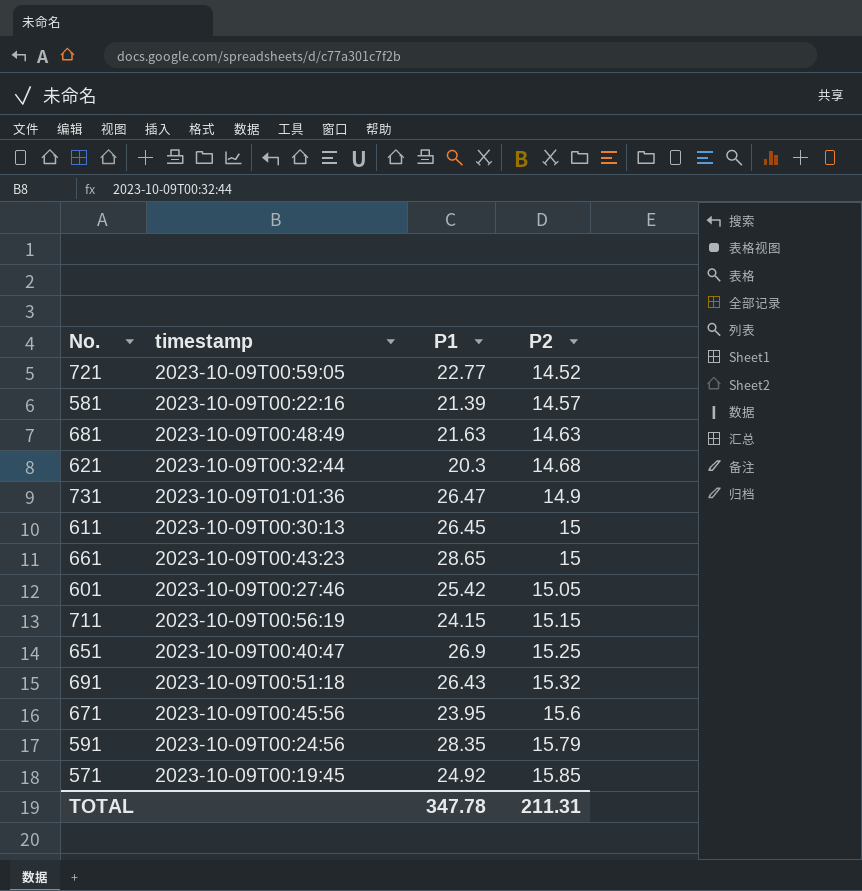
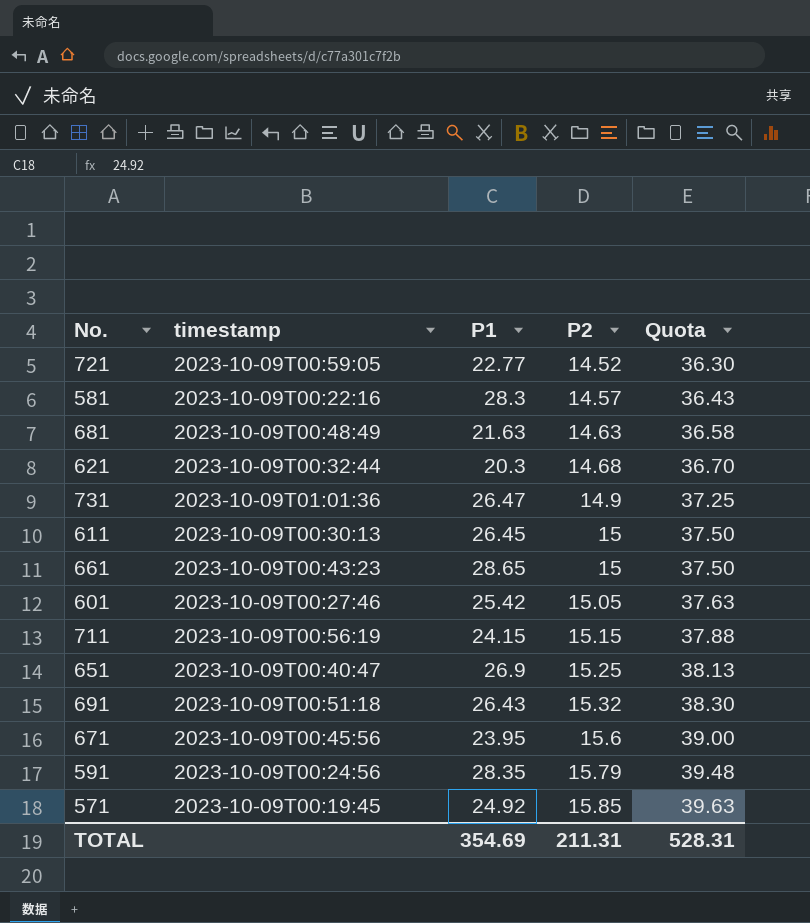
column Quota | formula: none -> [P2] * 2.5
581 | P1: 21.39 -> 28.3
TOTAL | P1: 347.78 -> 354.69

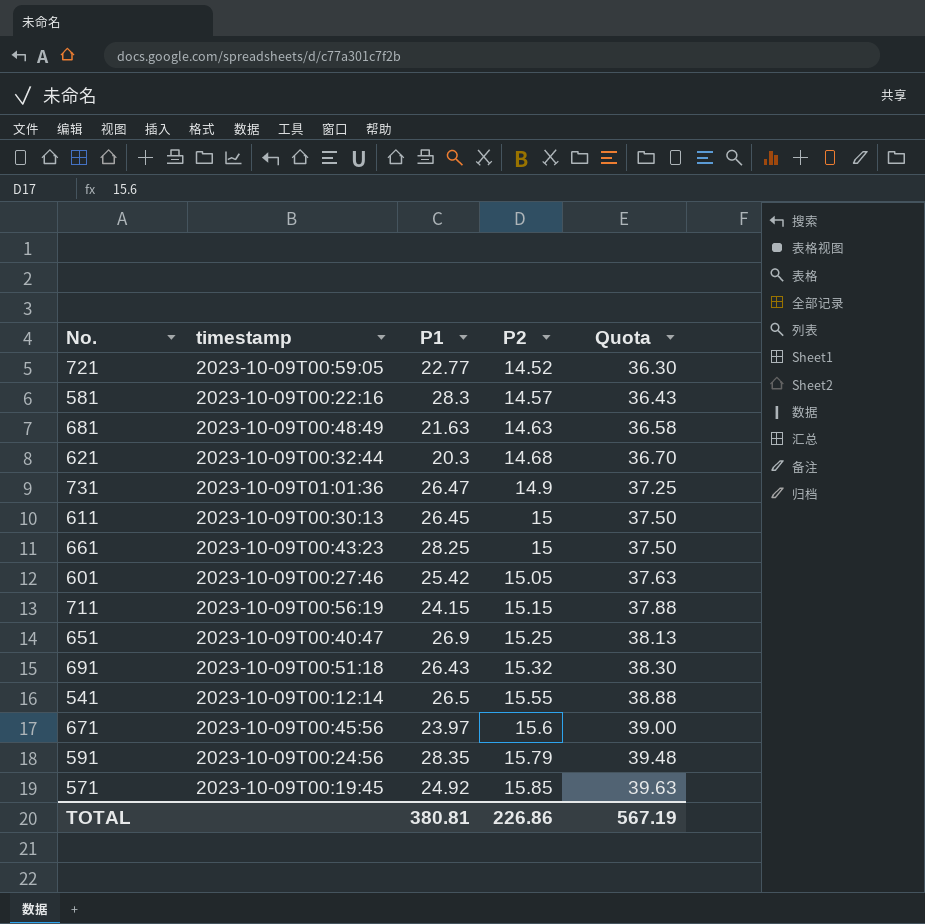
661 | P1: 28.65 -> 28.25
row 541: none -> 2023-10-09T00:12:14 | 26.5 | 15.55 | 38.88
671 | P1: 23.95 -> 23.97
TOTAL | P1: 354.69 -> 380.81
TOTAL | P2: 211.31 -> 226.86
TOTAL | Quota: 528.31 -> 567.19

